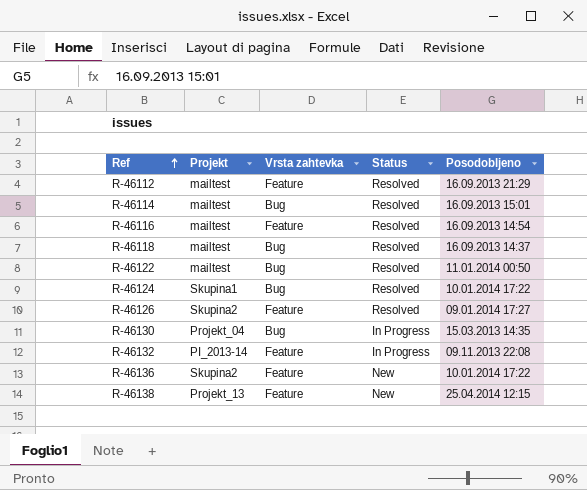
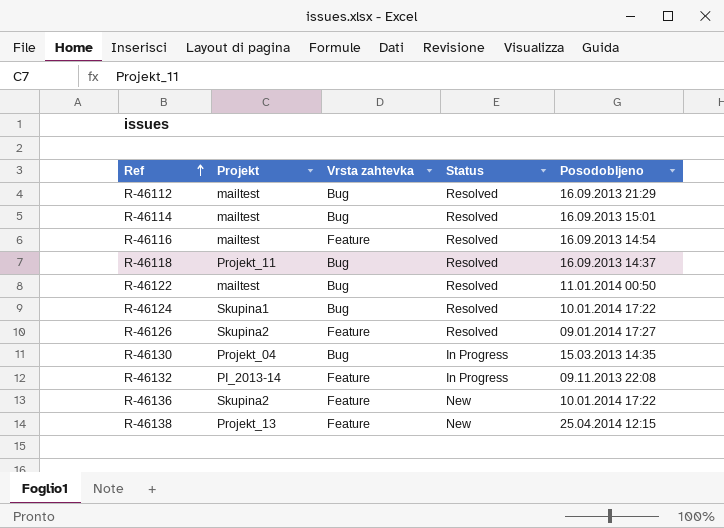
R-46112 | Vrsta zahtevka: Feature -> Bug
R-46118 | Projekt: mailtest -> Projekt_11

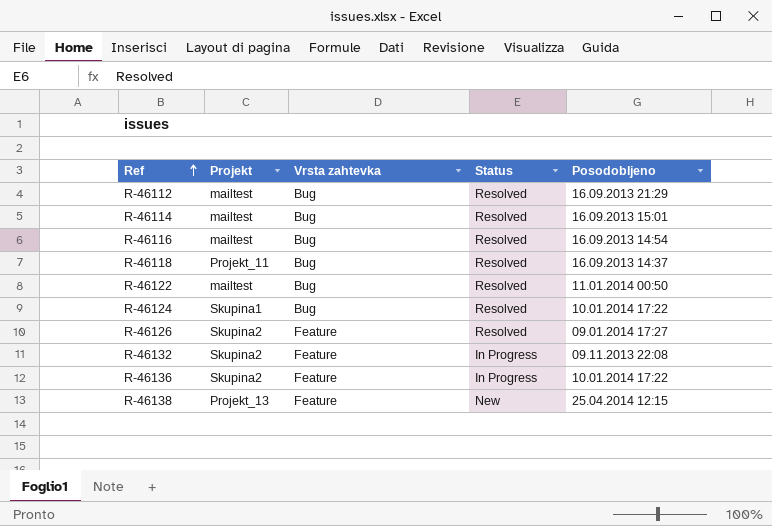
row R-46130: Projekt_04 | Bug | In Progress | 15.03.2013 14:35 -> none
R-46116 | Vrsta zahtevka: Feature -> Bug
R-46132 | Projekt: PI_2013-14 -> Skupina2
R-46136 | Status: New -> In Progress

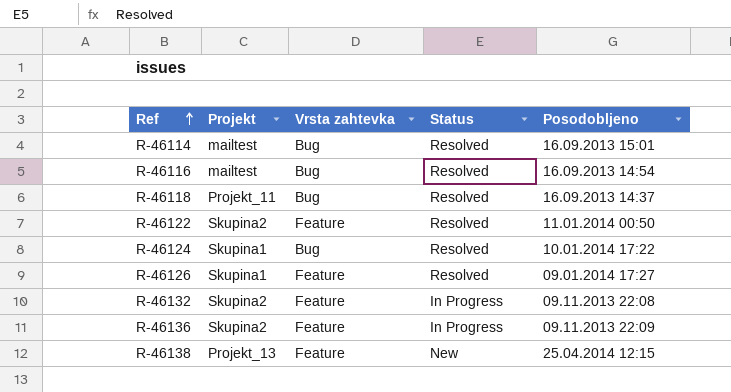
row R-46112: mailtest | Bug | Resolved | 16.09.2013 21:29 -> none
R-46122 | Projekt: mailtest -> Skupina2
R-46122 | Vrsta zahtevka: Bug -> Feature
R-46126 | Projekt: Skupina2 -> Skupina1
R-46136 | Posodobljeno: 10.01.2014 17:22 -> 09.11.2013 22:09

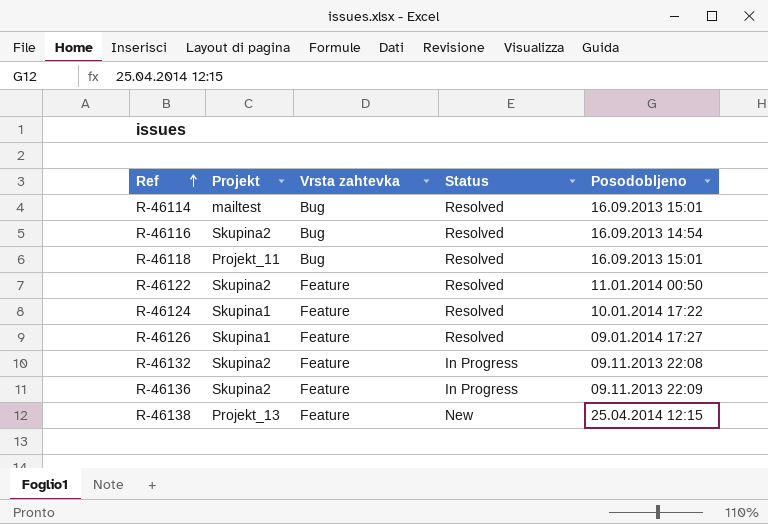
R-46116 | Projekt: mailtest -> Skupina2
R-46118 | Posodobljeno: 16.09.2013 14:37 -> 16.09.2013 15:01
R-46124 | Vrsta zahtevka: Bug -> Feature

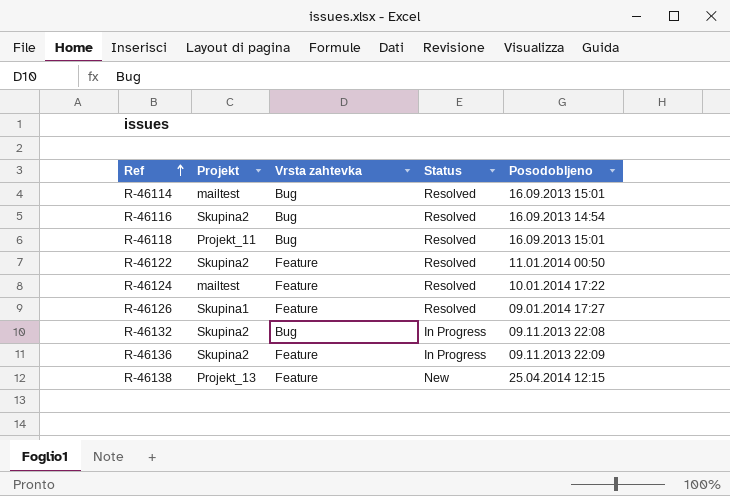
R-46124 | Projekt: Skupina1 -> mailtest
R-46132 | Vrsta zahtevka: Feature -> Bug

